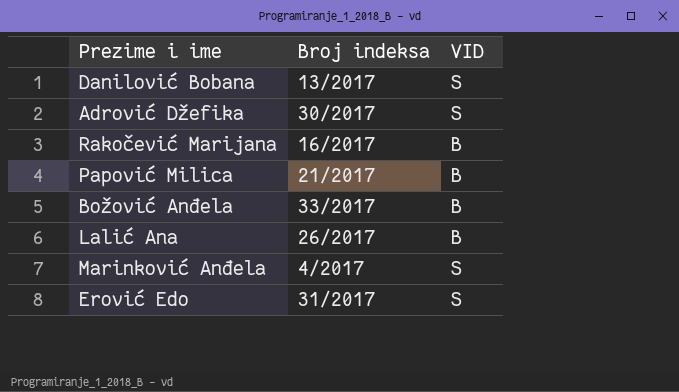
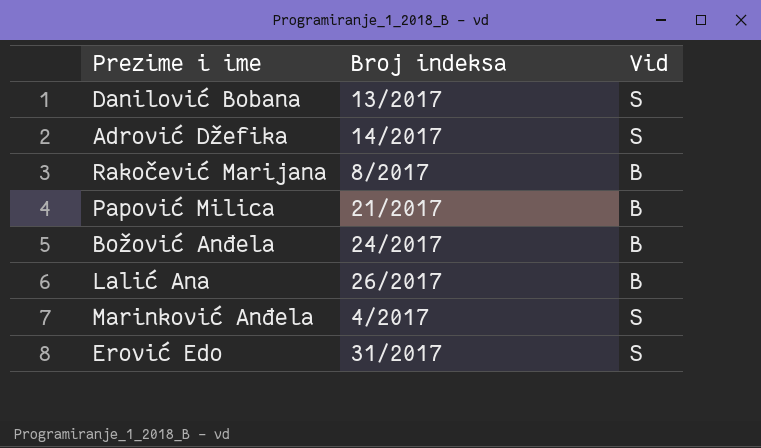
column name: VID -> Vid
Adrović Džefika | Broj indeksa: 30/2017 -> 14/2017
Rakočević Marijana | Broj indeksa: 16/2017 -> 8/2017
Božović Anđela | Broj indeksa: 33/2017 -> 24/2017

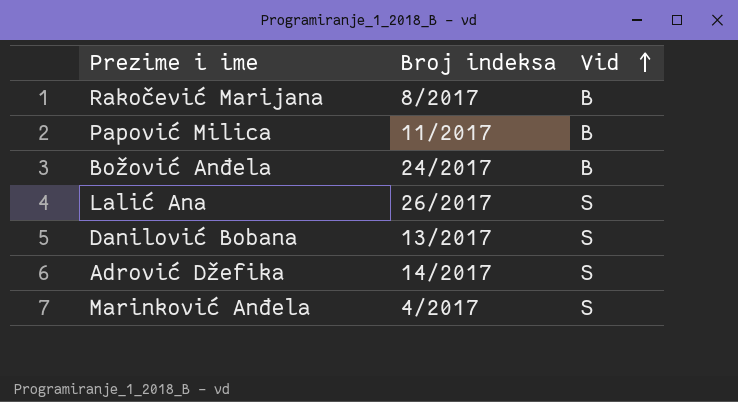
row order: none -> Vid ascending
row Erović Edo: 31/2017 | S -> none
Papović Milica | Broj indeksa: 21/2017 -> 11/2017
Lalić Ana | Vid: B -> S

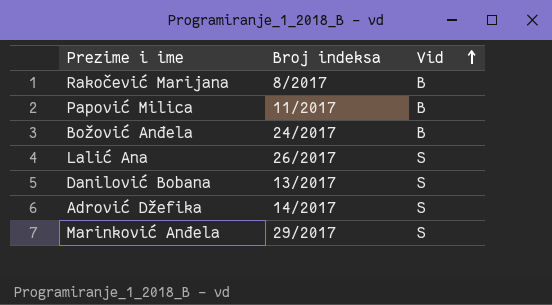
Marinković Anđela | Broj indeksa: 4/2017 -> 29/2017

